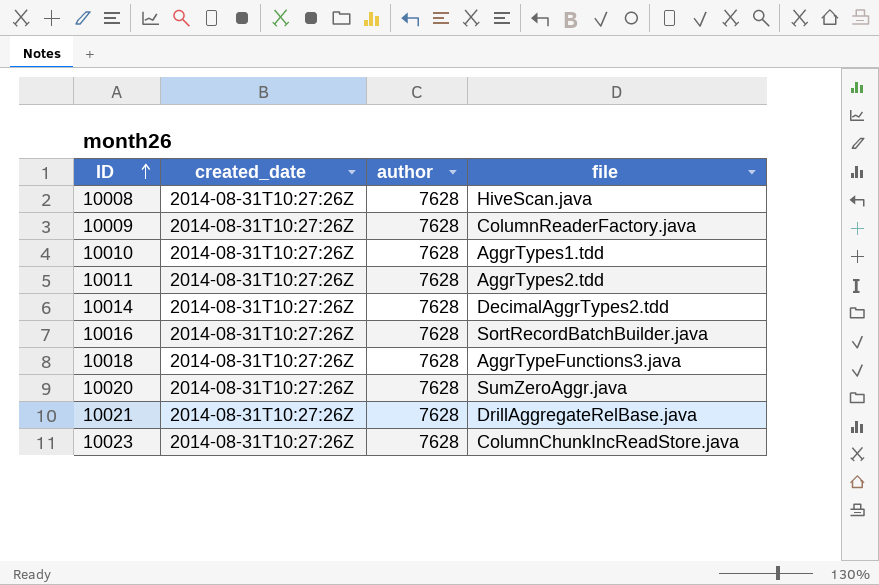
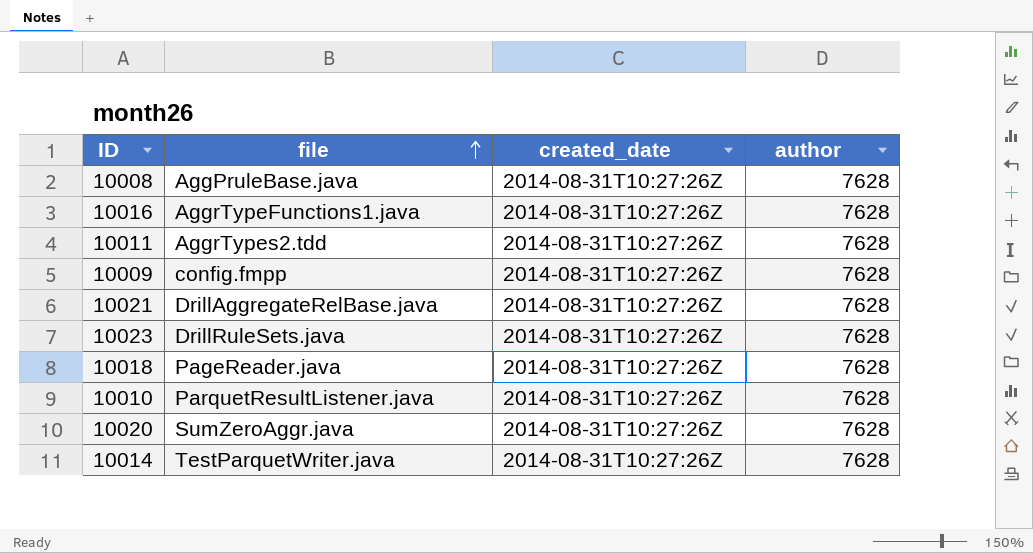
row order: ID ascending -> file ascending
column file | position: 4 -> 2
10008 | file: HiveScan.java -> AggPruleBase.java
10016 | file: SortRecordBatchBuilder.java -> AggrTypeFunctions1.java
10009 | file: ColumnReaderFactory.java -> config.fmpp
10023 | file: ColumnChunkIncReadStore.java -> DrillRuleSets.java
10018 | file: AggrTypeFunctions3.java -> PageReader.java
10010 | file: AggrTypes1.tdd -> ParquetResultListener.java
10014 | file: DecimalAggrTypes2.tdd -> TestParquetWriter.java

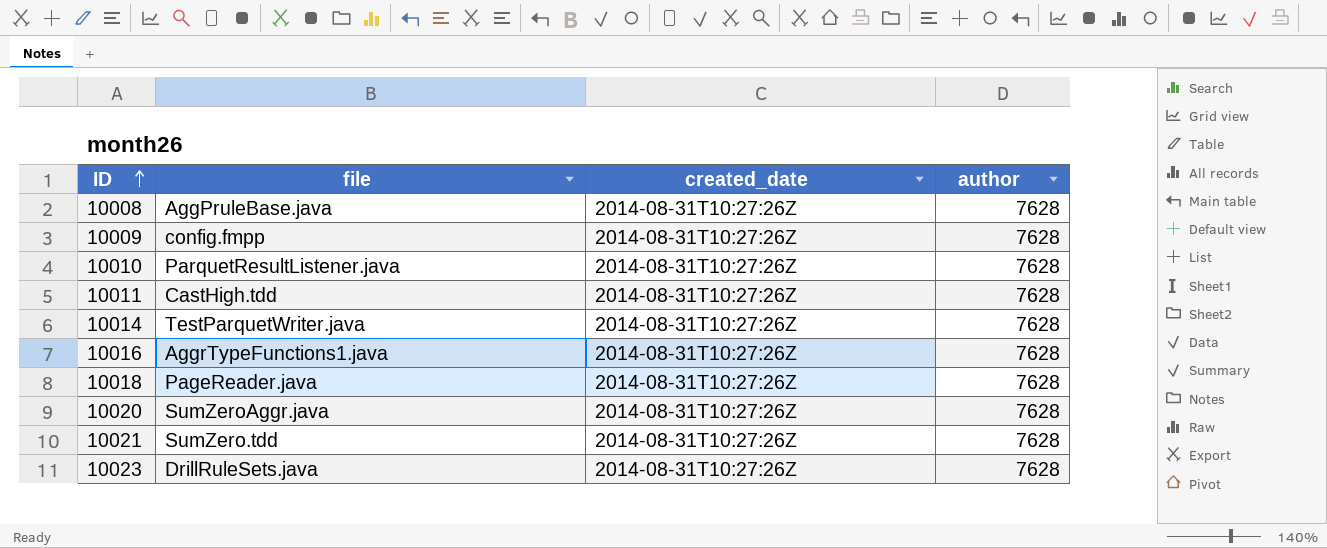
row order: file ascending -> ID ascending
10011 | file: AggrTypes2.tdd -> CastHigh.tdd
10021 | file: DrillAggregateRelBase.java -> SumZero.tdd

